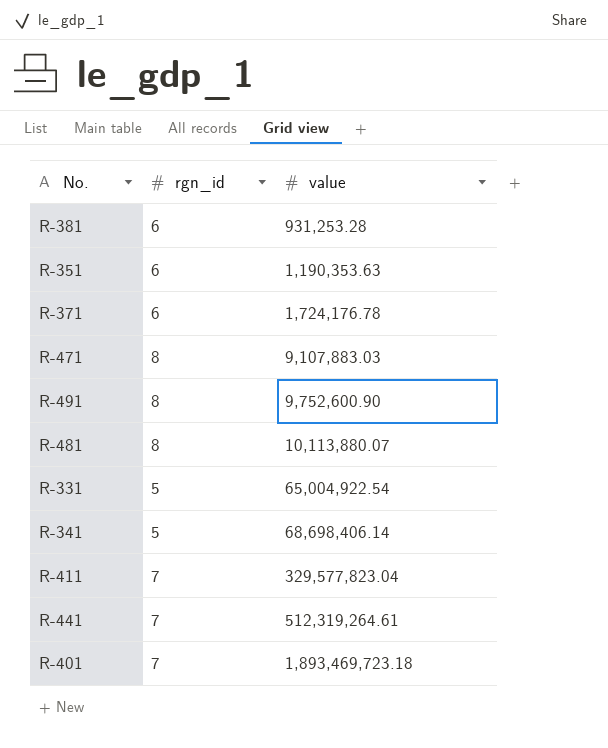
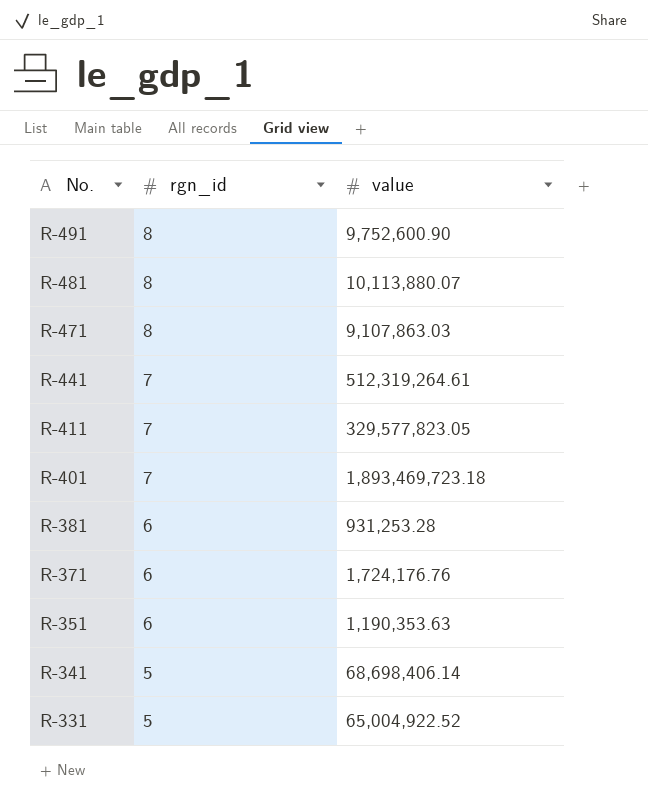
row order: value ascending -> No. descending
R-471 | value: 9,107,883.03 -> 9,107,863.03
R-411 | value: 329,577,823.04 -> 329,577,823.05
R-371 | value: 1,724,176.78 -> 1,724,176.76
R-331 | value: 65,004,922.54 -> 65,004,922.52

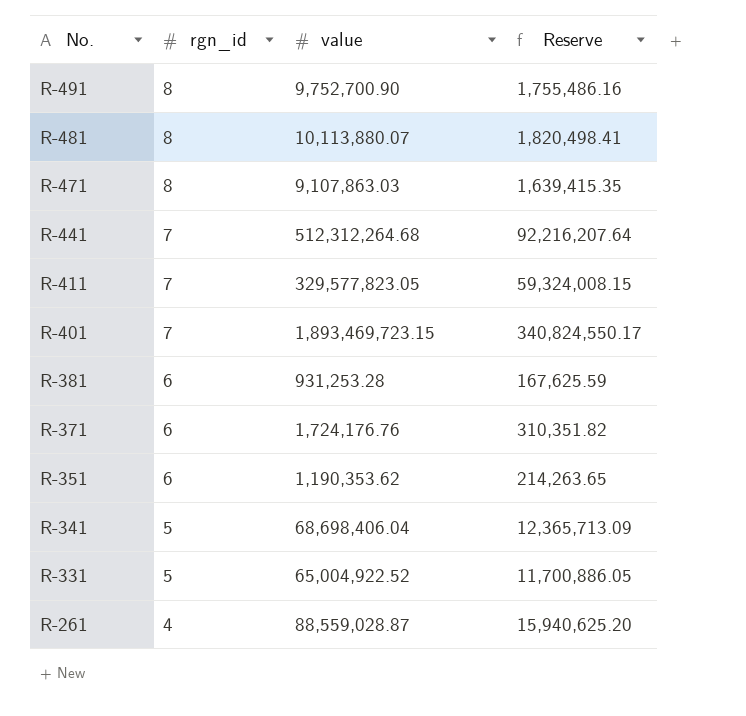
column Reserve | formula: none -> [value] * 0.18
R-491 | value: 9,752,600.90 -> 9,752,700.90
R-441 | value: 512,319,264.61 -> 512,312,264.68
R-401 | value: 1,893,469,723.18 -> 1,893,469,723.15
R-351 | value: 1,190,353.63 -> 1,190,353.62
R-341 | value: 68,698,406.14 -> 68,698,406.04
row R-261: none -> 4 | 88,559,028.87 | 15,940,625.20

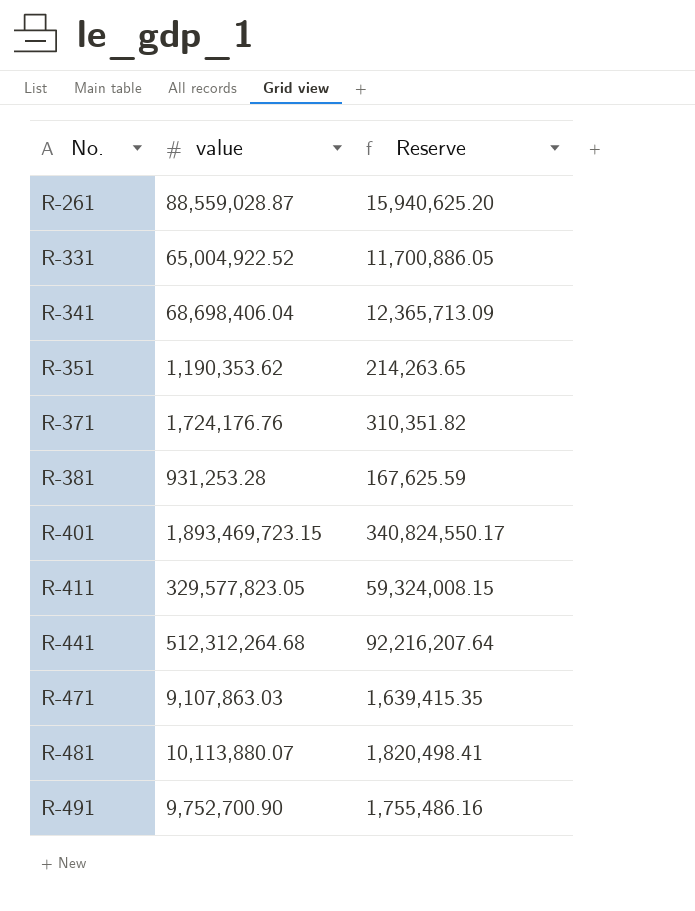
row order: No. descending -> No. ascending
column rgn_id | position: 2 -> none

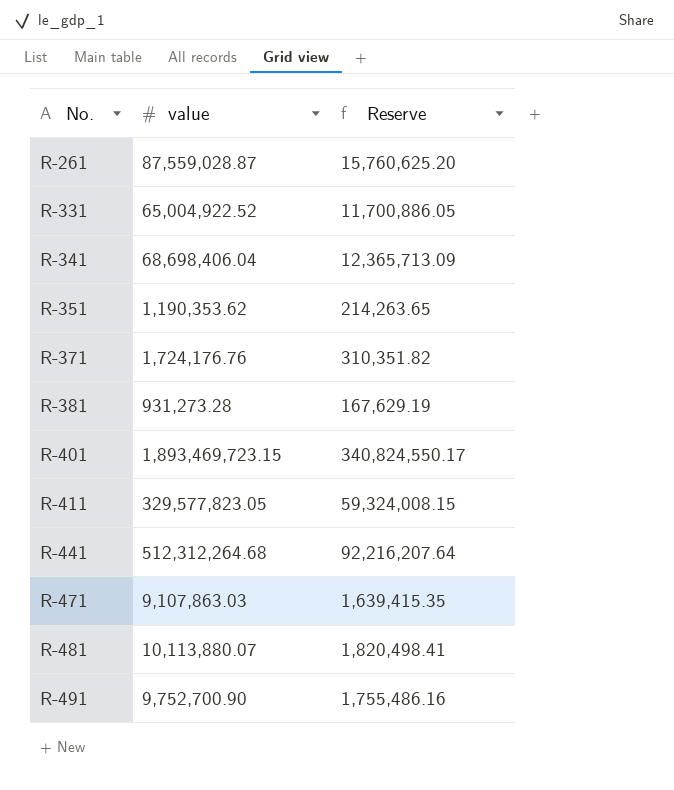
R-261 | value: 88,559,028.87 -> 87,559,028.87
R-261 | Reserve: 15,940,625.20 -> 15,760,625.20
R-381 | value: 931,253.28 -> 931,273.28
R-381 | Reserve: 167,625.59 -> 167,629.19

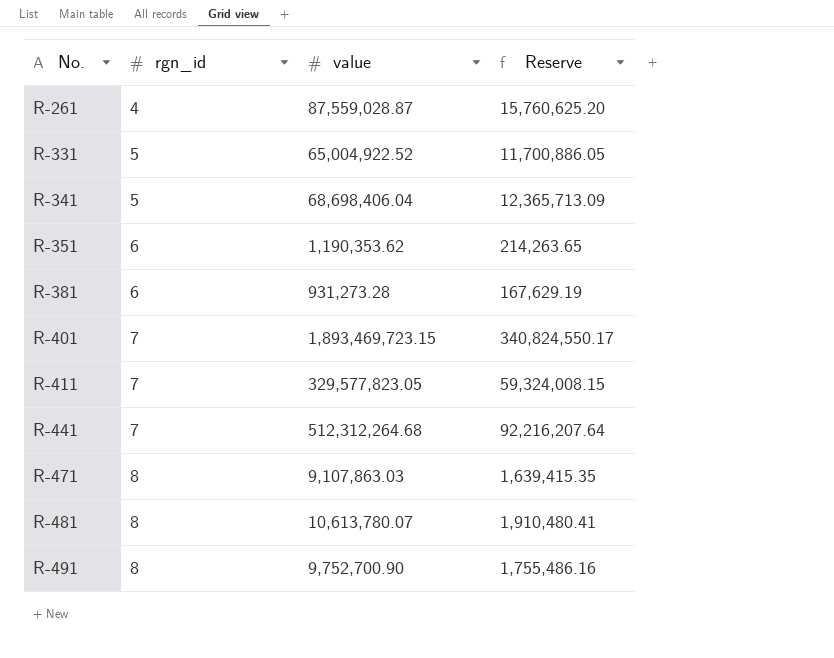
column rgn_id | position: none -> 2
row R-371: 1,724,176.76 | 310,351.82 -> none
R-481 | value: 10,113,880.07 -> 10,613,780.07
R-481 | Reserve: 1,820,498.41 -> 1,910,480.41

